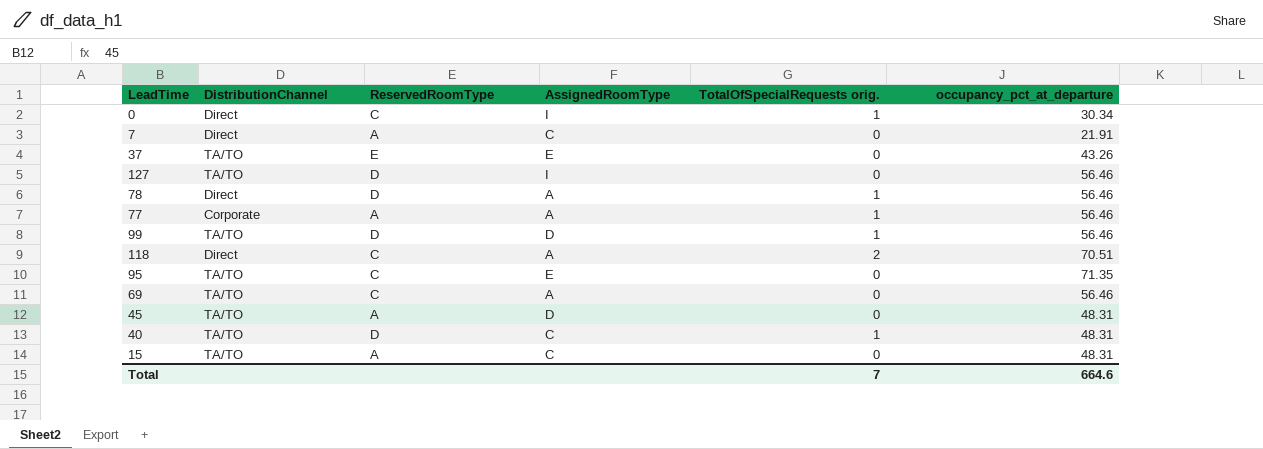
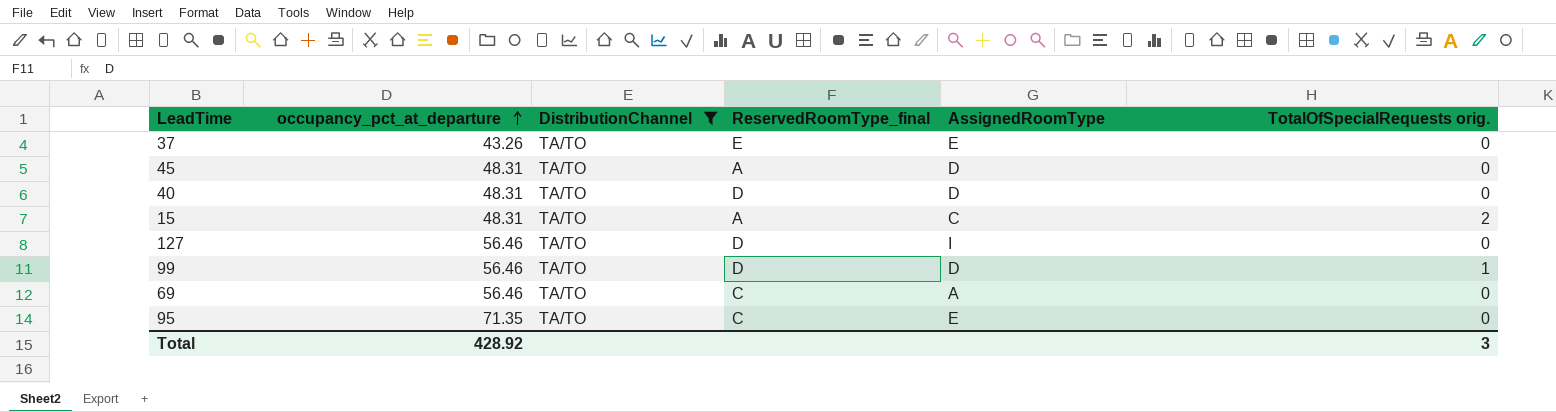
filter: none -> DistributionChannel = TA/TO
row order: none -> occupancy_pct_at_departure ascending
column occupancy_pct_at_departure | position: 6 -> 2
column name: ReservedRoomType -> ReservedRoomType_final
40 | AssignedRoomType: C -> D
40 | TotalOfSpecialRequests orig.: 1 -> 0
15 | TotalOfSpecialRequests orig.: 0 -> 2
Total | occupancy_pct_at_departure: 664.6 -> 428.92
Total | TotalOfSpecialRequests orig.: 7 -> 3

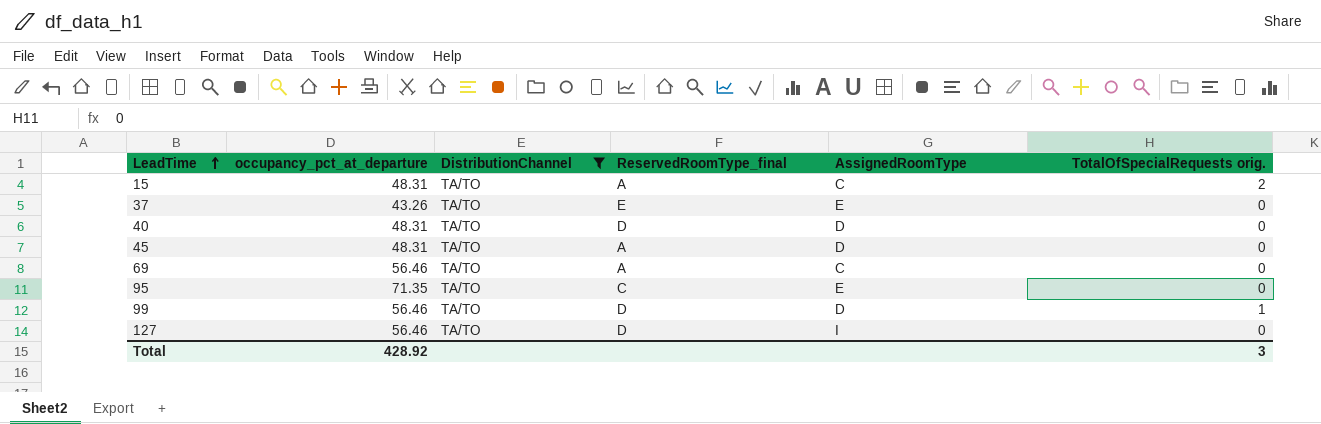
row order: occupancy_pct_at_departure ascending -> LeadTime ascending
69 | ReservedRoomType_final: C -> A
69 | AssignedRoomType: A -> C

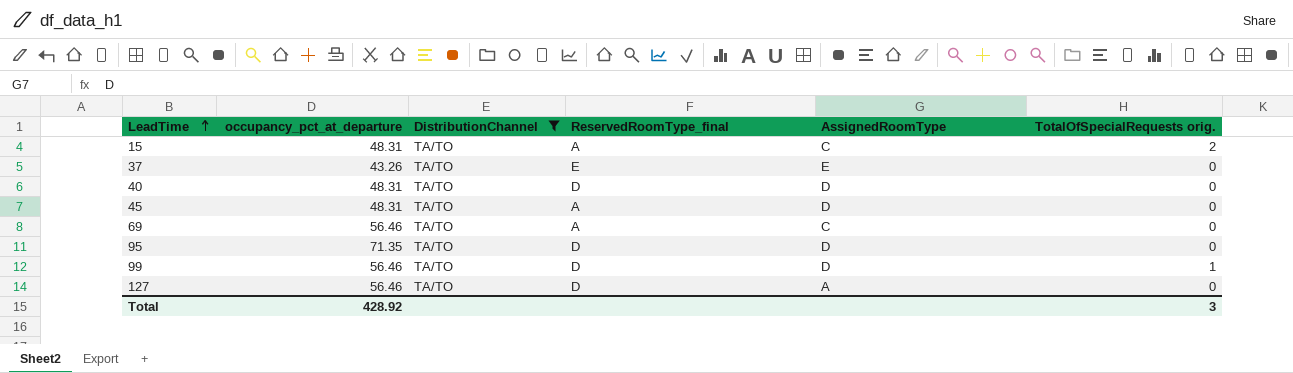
95 | ReservedRoomType_final: C -> D
95 | AssignedRoomType: E -> D
127 | AssignedRoomType: I -> A

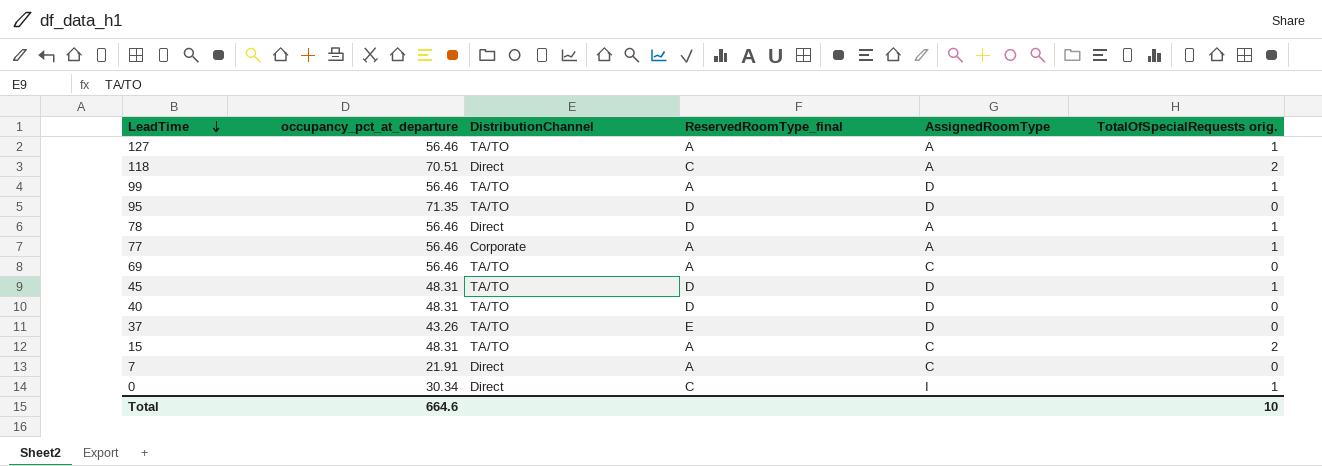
filter: DistributionChannel = TA/TO -> none
row order: LeadTime ascending -> LeadTime descending
127 | ReservedRoomType_final: D -> A
127 | TotalOfSpecialRequests orig.: 0 -> 1
99 | ReservedRoomType_final: D -> A
45 | ReservedRoomType_final: A -> D
45 | TotalOfSpecialRequests orig.: 0 -> 1
37 | AssignedRoomType: E -> D
Total | occupancy_pct_at_departure: 428.92 -> 664.6
Total | TotalOfSpecialRequests orig.: 3 -> 10

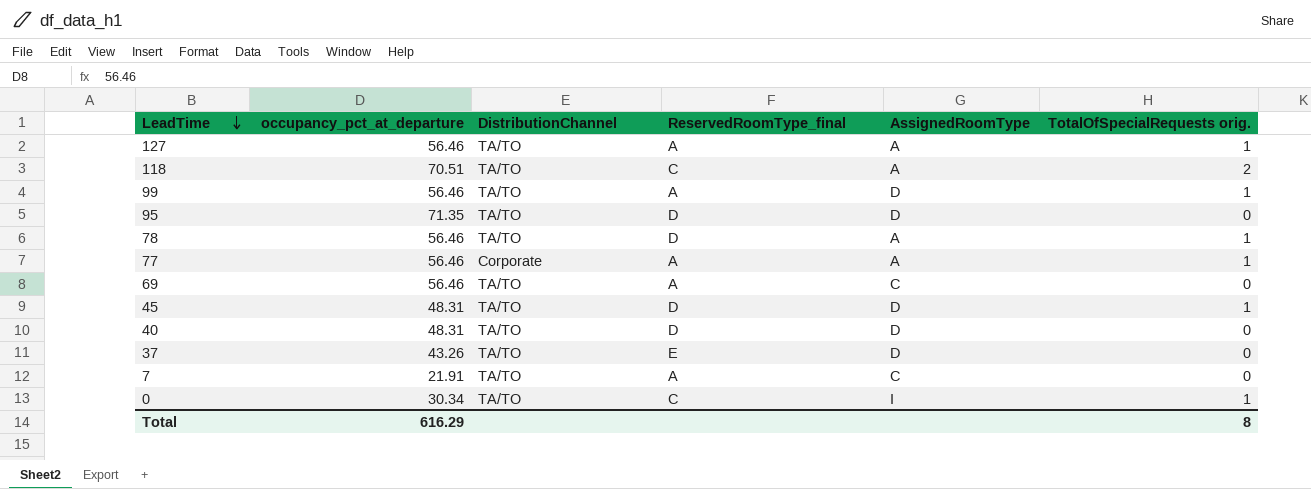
row 15: 48.31 | TA/TO | A | C | 2 -> none
118 | DistributionChannel: Direct -> TA/TO
78 | DistributionChannel: Direct -> TA/TO
7 | DistributionChannel: Direct -> TA/TO
0 | DistributionChannel: Direct -> TA/TO
Total | occupancy_pct_at_departure: 664.6 -> 616.29
Total | TotalOfSpecialRequests orig.: 10 -> 8

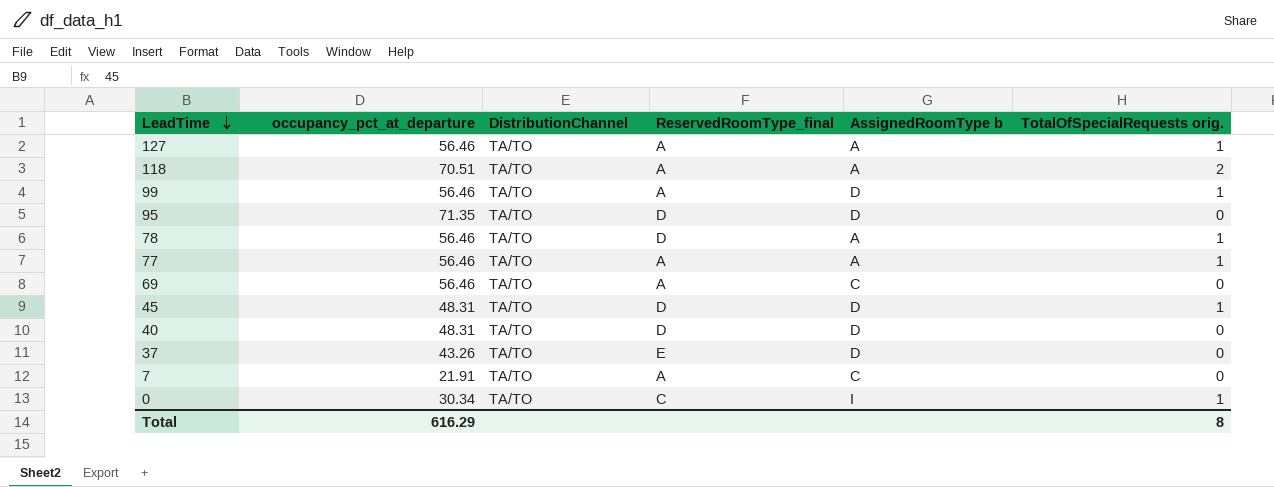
column name: AssignedRoomType -> AssignedRoomType b
118 | ReservedRoomType_final: C -> A
77 | DistributionChannel: Corporate -> TA/TO

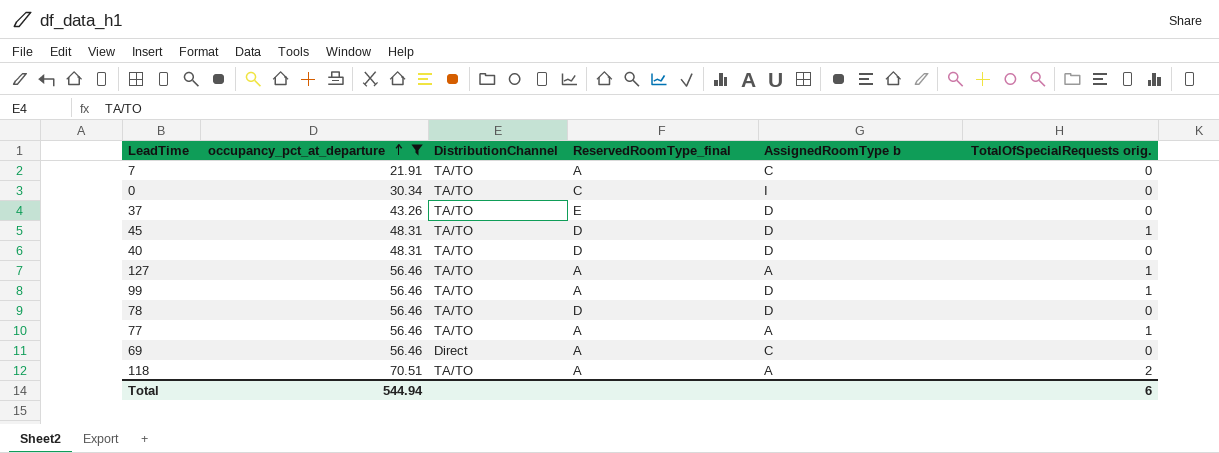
filter: none -> occupancy_pct_at_departure != 71.35
row order: LeadTime descending -> occupancy_pct_at_departure ascending
0 | TotalOfSpecialRequests orig.: 1 -> 0
78 | AssignedRoomType b: A -> D
78 | TotalOfSpecialRequests orig.: 1 -> 0
69 | DistributionChannel: TA/TO -> Direct
Total | occupancy_pct_at_departure: 616.29 -> 544.94
Total | TotalOfSpecialRequests orig.: 8 -> 6

